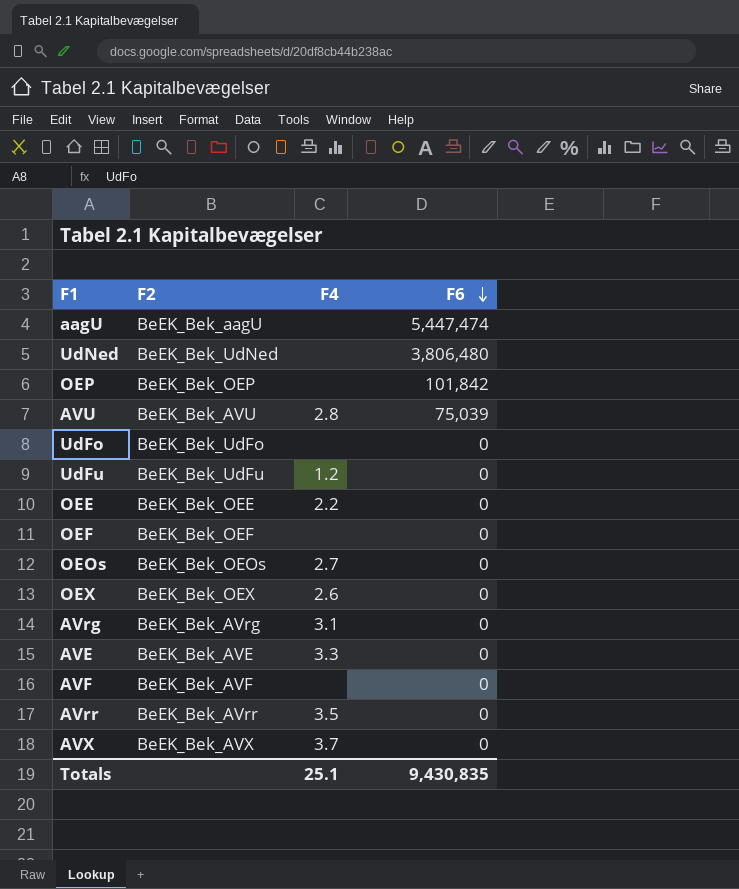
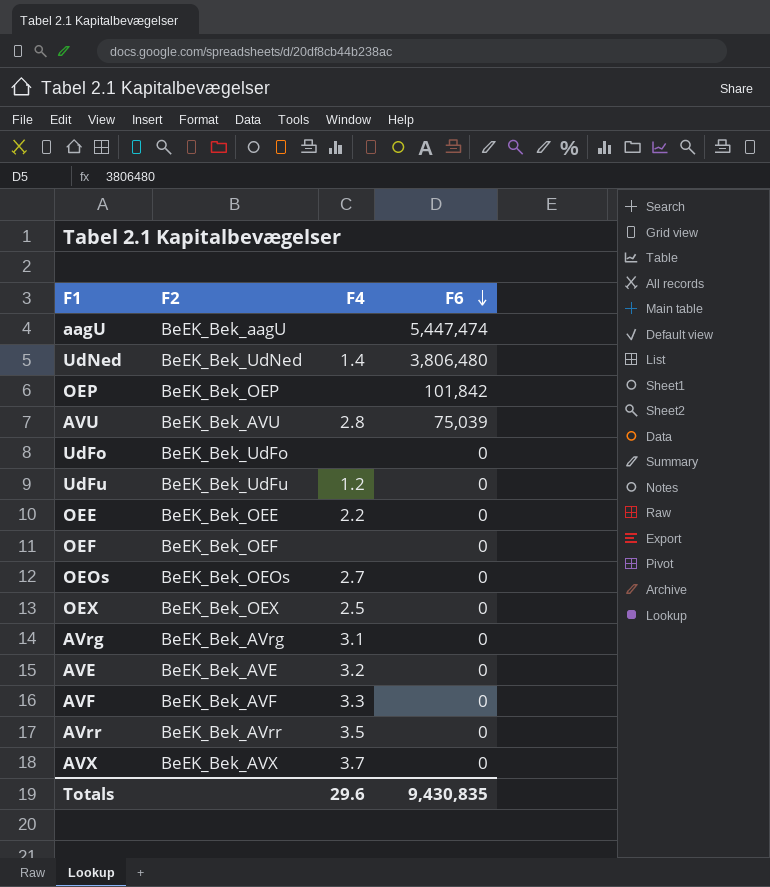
UdNed | F4: none -> 1.4
OEX | F4: 2.6 -> 2.5
AVE | F4: 3.3 -> 3.2
AVF | F4: none -> 3.3
Totals | F4: 25.1 -> 29.6

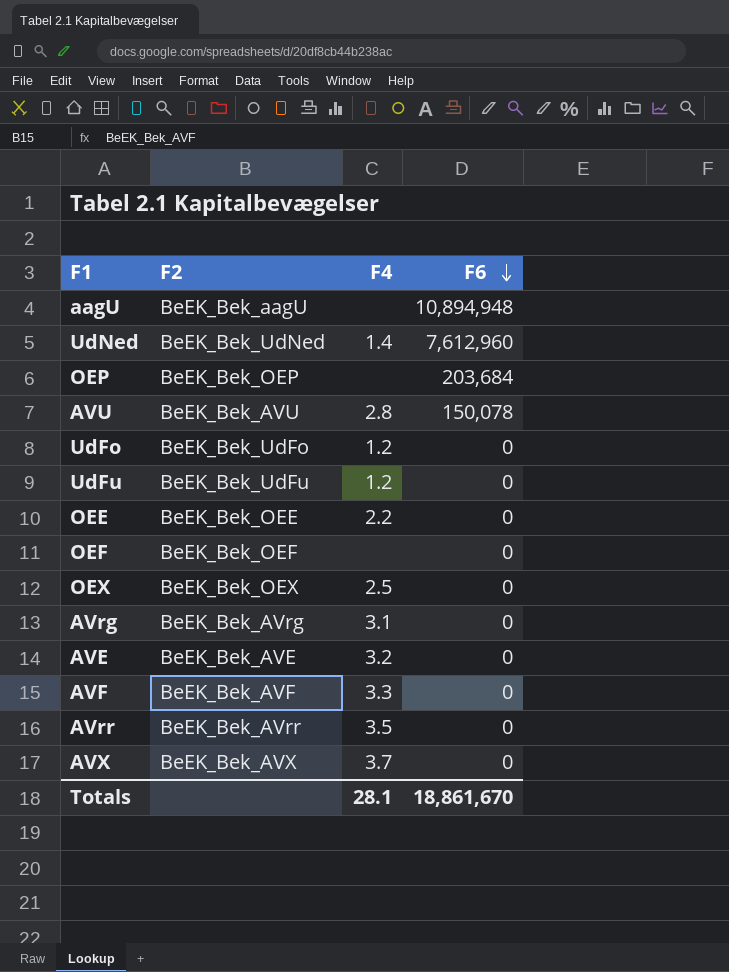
row OEOs: BeEK_Bek_OEOs | 2.7 | 0 -> none
aagU | F6: 5,447,474 -> 10,894,948
UdNed | F6: 3,806,480 -> 7,612,960
OEP | F6: 101,842 -> 203,684
AVU | F6: 75,039 -> 150,078
UdFo | F4: none -> 1.2
Totals | F4: 29.6 -> 28.1
Totals | F6: 9,430,835 -> 18,861,670

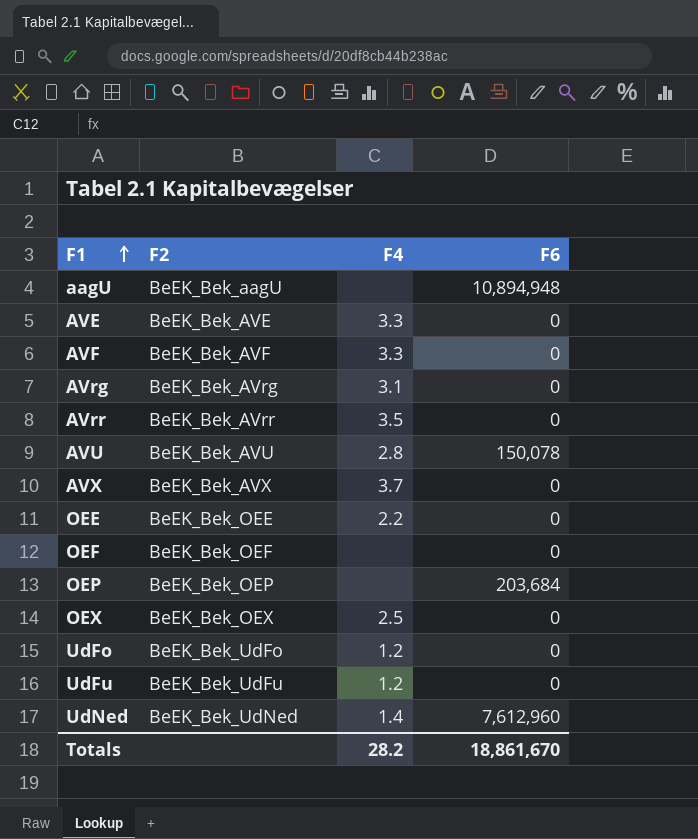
row order: F6 descending -> F1 ascending
AVE | F4: 3.2 -> 3.3
Totals | F4: 28.1 -> 28.2

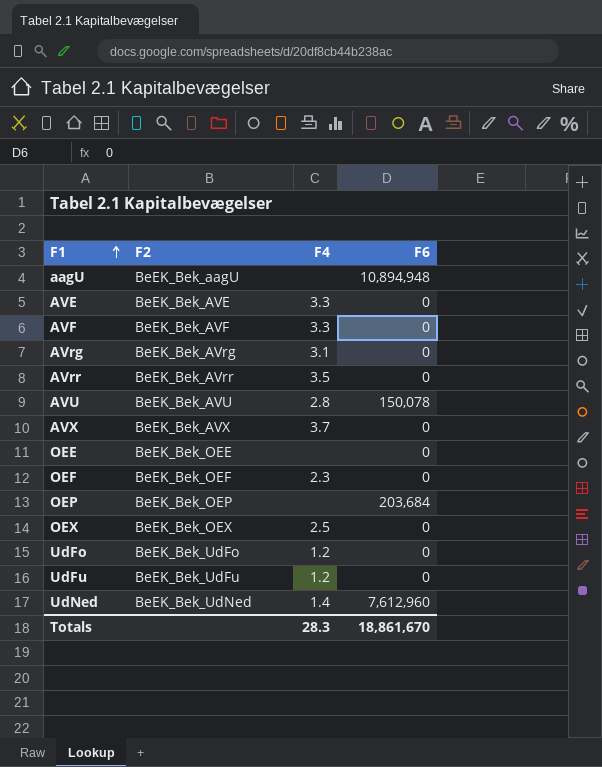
OEE | F4: 2.2 -> none
OEF | F4: none -> 2.3
Totals | F4: 28.2 -> 28.3

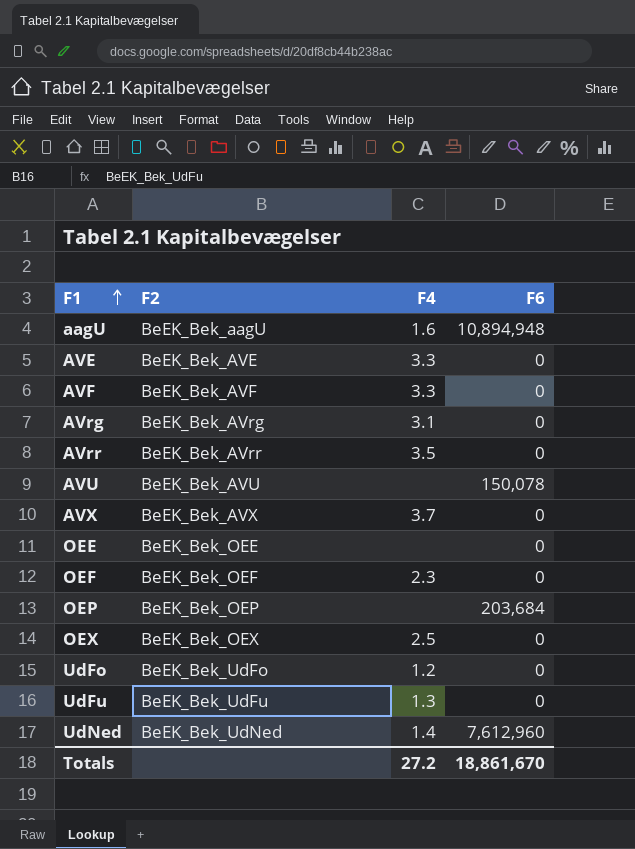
aagU | F4: none -> 1.6
AVU | F4: 2.8 -> none
UdFu | F4: 1.2 -> 1.3
Totals | F4: 28.3 -> 27.2

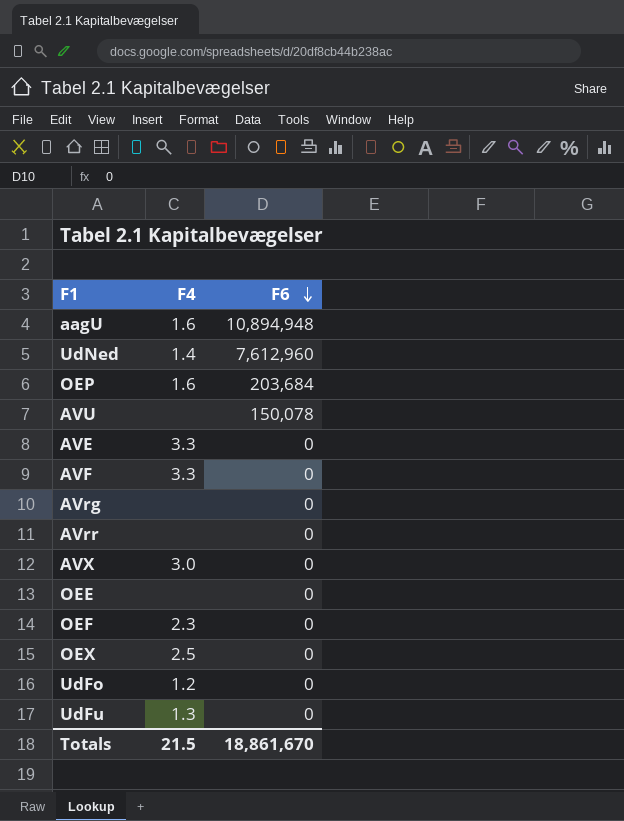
row order: F1 ascending -> F6 descending
column F2 | position: 2 -> none
OEP | F4: none -> 1.6
AVrg | F4: 3.1 -> none
AVrr | F4: 3.5 -> none
AVX | F4: 3.7 -> 3.0
Totals | F4: 27.2 -> 21.5

